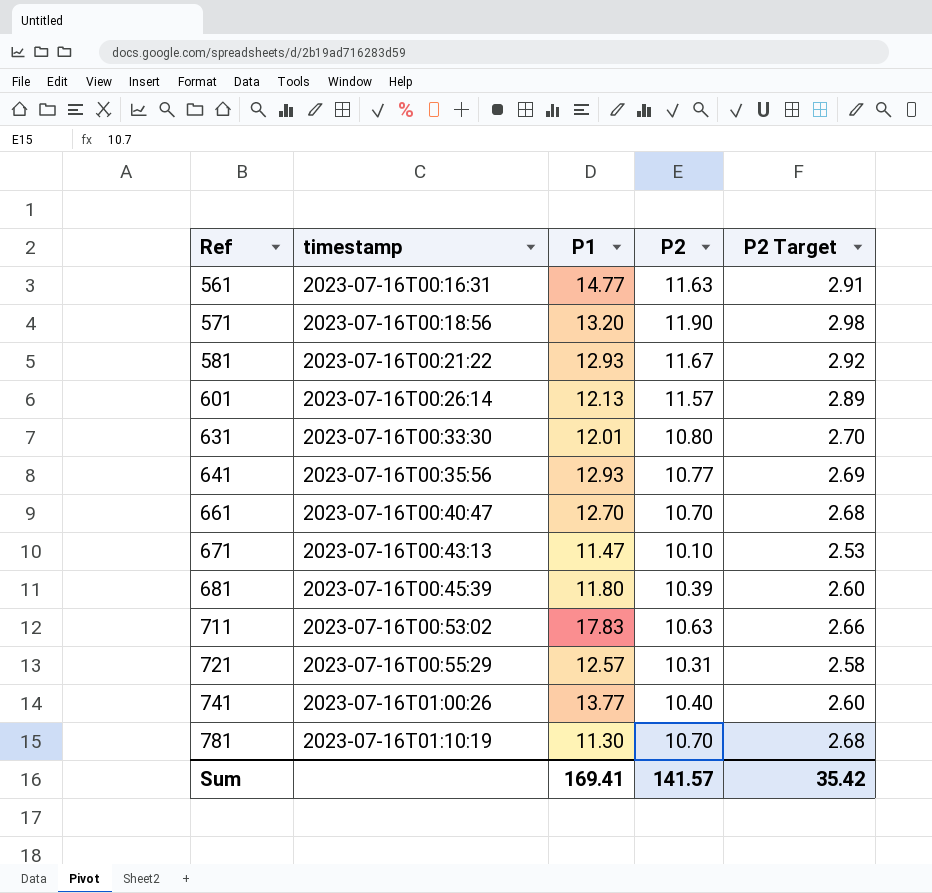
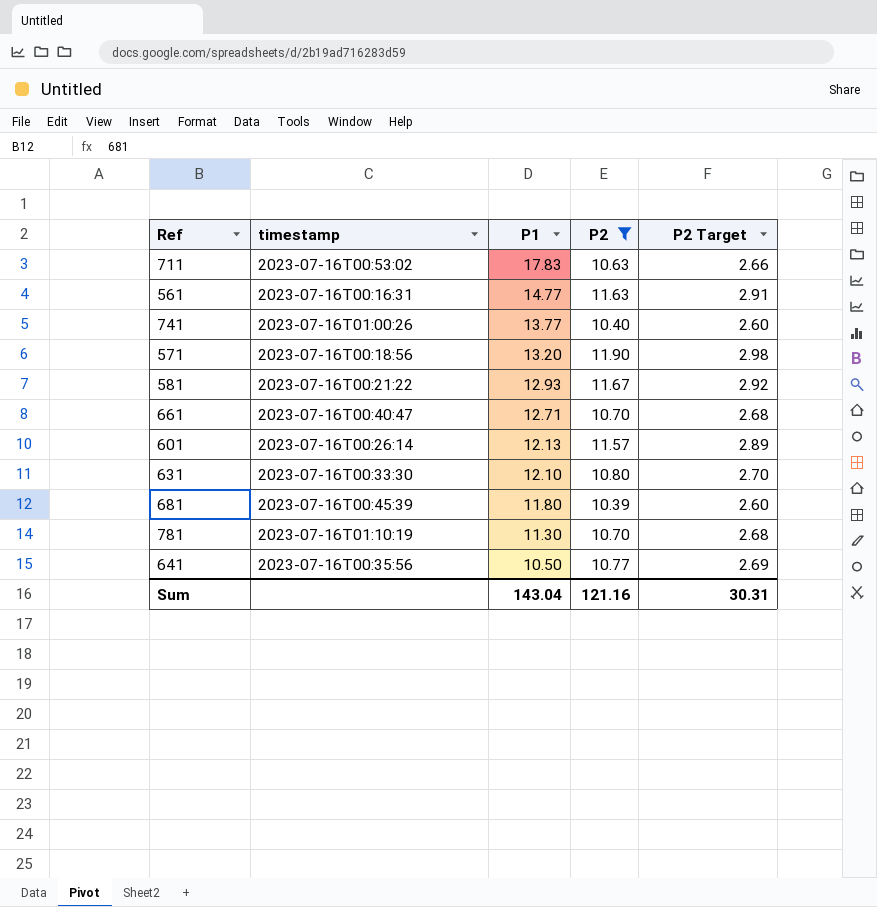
filter: none -> P2 >= 10.39
row order: Ref ascending -> P1 descending
661 | P1: 12.70 -> 12.71
631 | P1: 12.01 -> 12.10
641 | P1: 12.93 -> 10.50
Sum | P1: 169.41 -> 143.04
Sum | P2: 141.57 -> 121.16
Sum | P2 Target: 35.42 -> 30.31

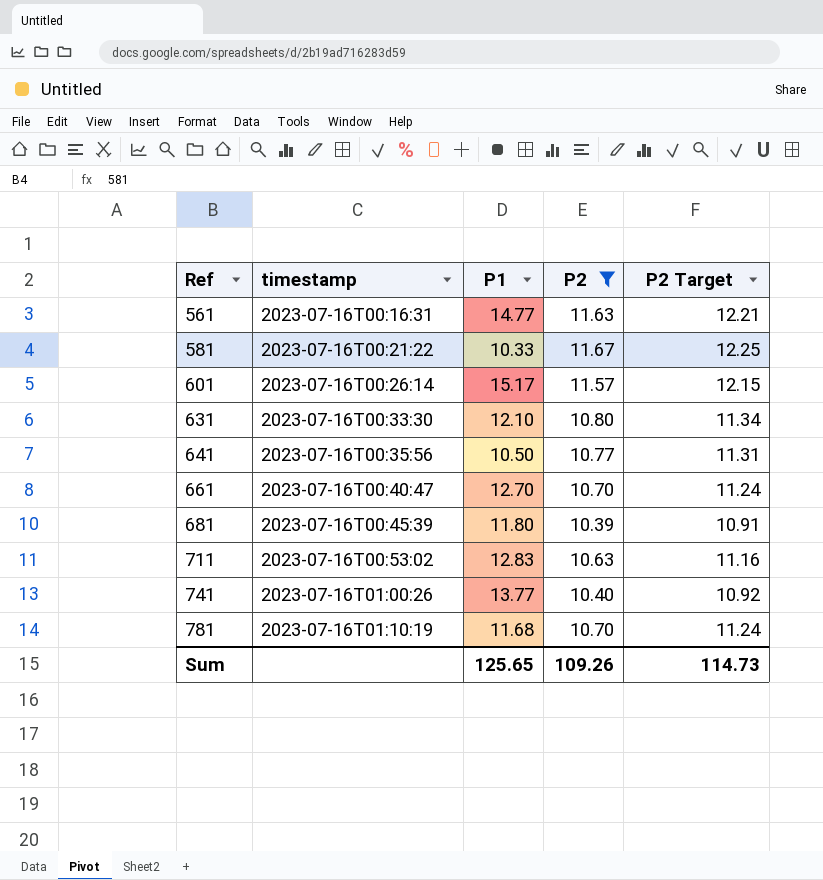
row order: P1 descending -> Ref ascending
column P2 Target | formula: [P2] * 0.25 -> [P2] * 1.05
row 571: 2023-07-16T00:18:56 | 13.20 | 11.90 | 2.98 -> none
581 | P1: 12.93 -> 10.33
601 | P1: 12.13 -> 15.17
661 | P1: 12.71 -> 12.70
711 | P1: 17.83 -> 12.83
781 | P1: 11.30 -> 11.68
Sum | P1: 143.04 -> 125.65
Sum | P2: 121.16 -> 109.26
Sum | P2 Target: 30.31 -> 114.73

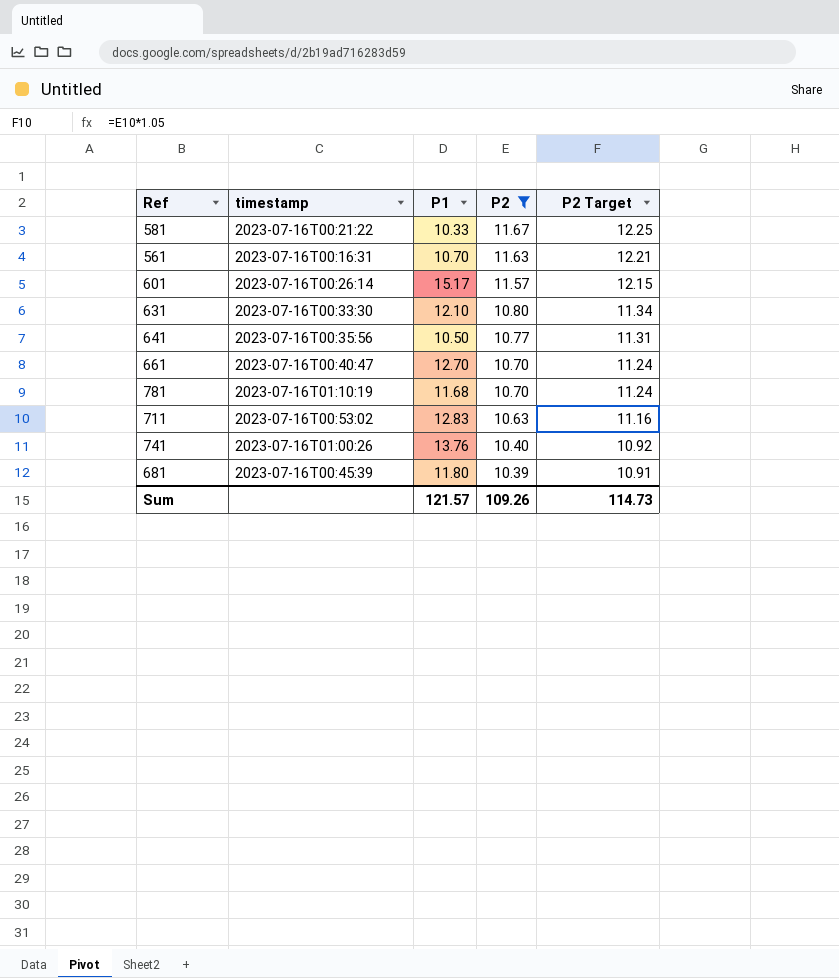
row order: Ref ascending -> P2 descending
561 | P1: 14.77 -> 10.70
741 | P1: 13.77 -> 13.76
Sum | P1: 125.65 -> 121.57

